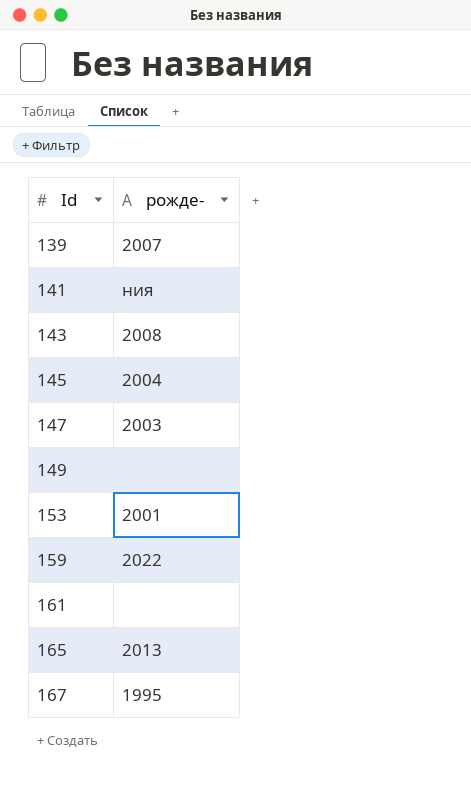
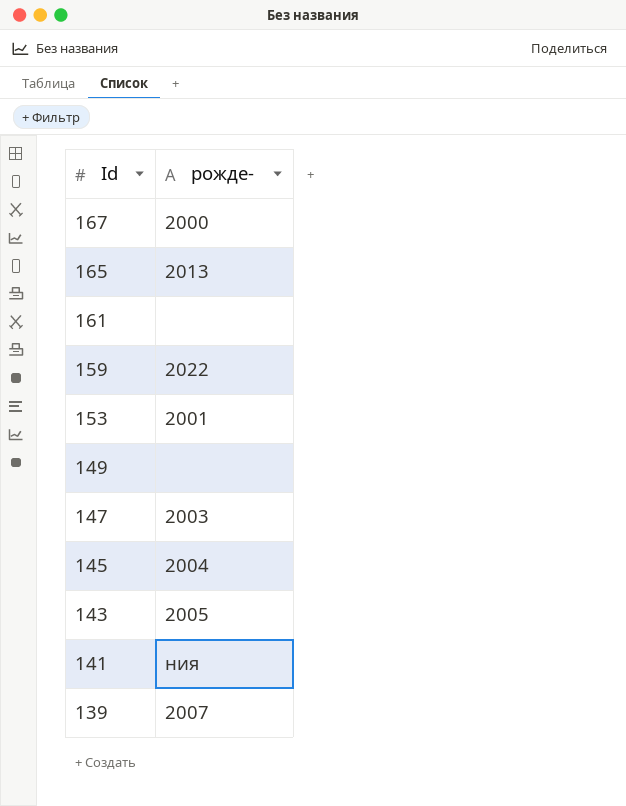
row order: Id ascending -> Id descending
167 | рожде-: 1995 -> 2000
143 | рожде-: 2008 -> 2005

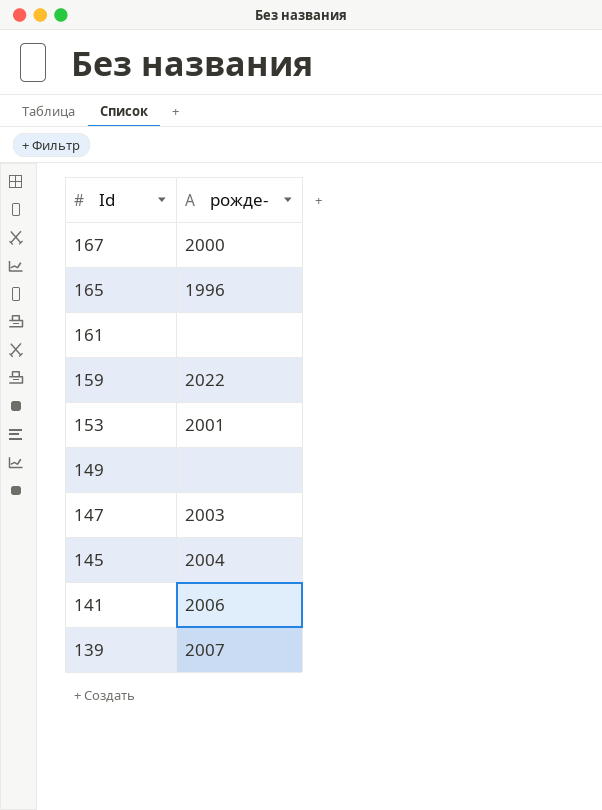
row 143: 2005 -> none
165 | рожде-: 2013 -> 1996
141 | рожде-: ния -> 2006

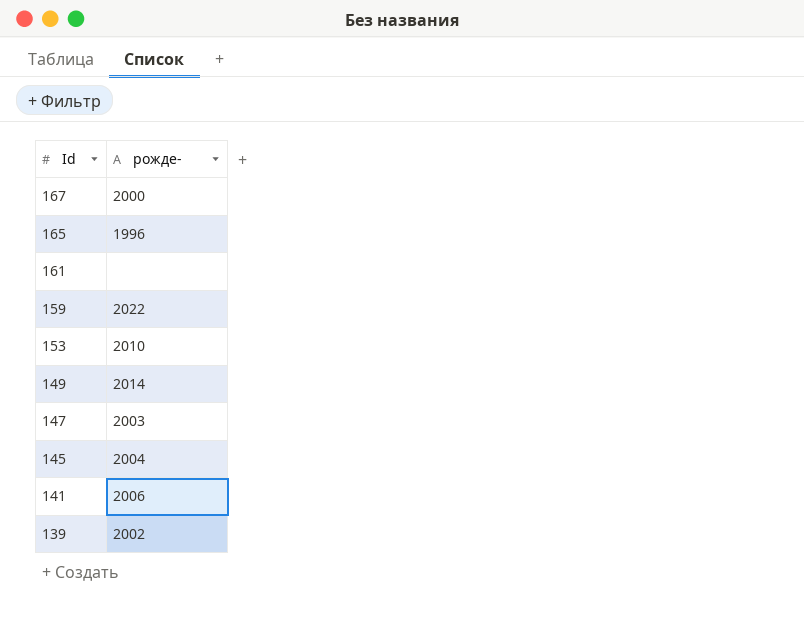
153 | рожде-: 2001 -> 2010
149 | рожде-: none -> 2014
139 | рожде-: 2007 -> 2002

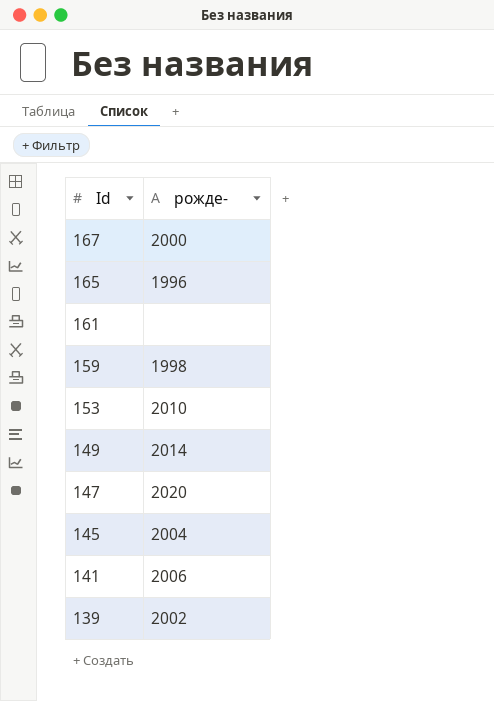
159 | рожде-: 2022 -> 1998
147 | рожде-: 2003 -> 2020

